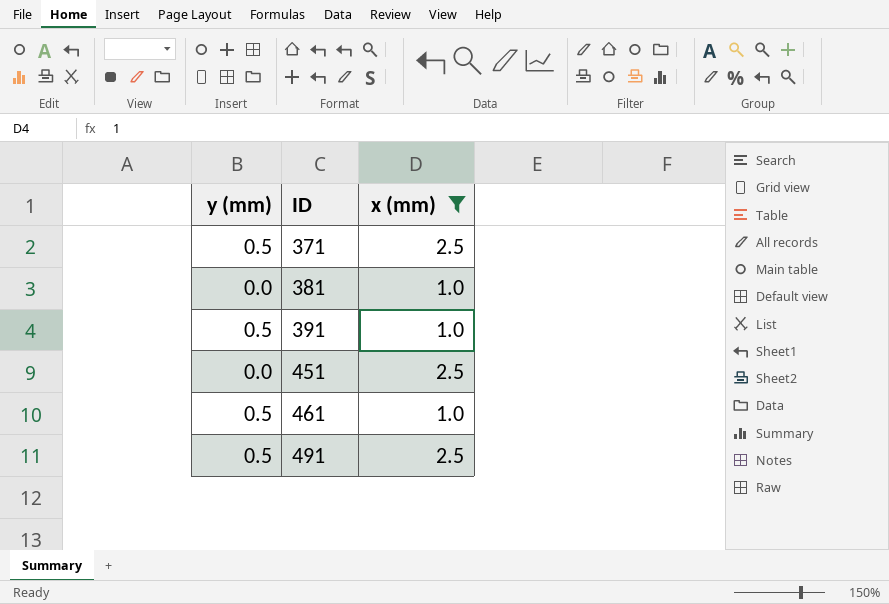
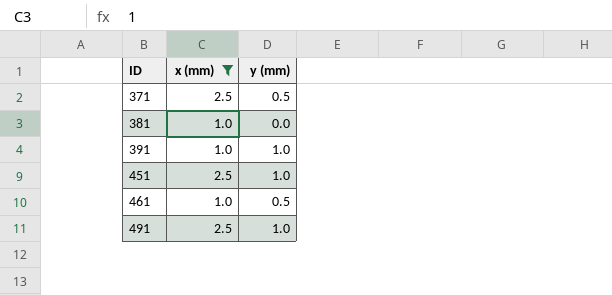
column y (mm) | position: 1 -> 3
391 | y (mm): 0.5 -> 1.0
451 | y (mm): 0.0 -> 1.0
491 | y (mm): 0.5 -> 1.0

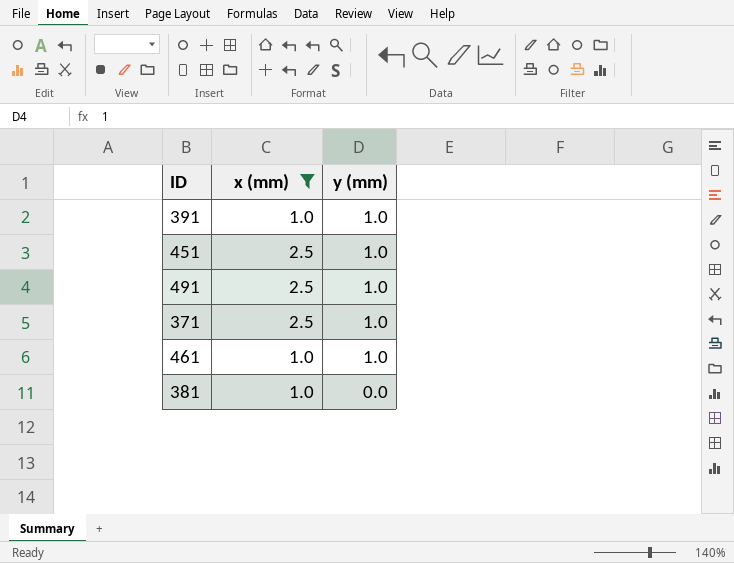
row order: ID ascending -> y (mm) descending
371 | y (mm): 0.5 -> 1.0
461 | y (mm): 0.5 -> 1.0

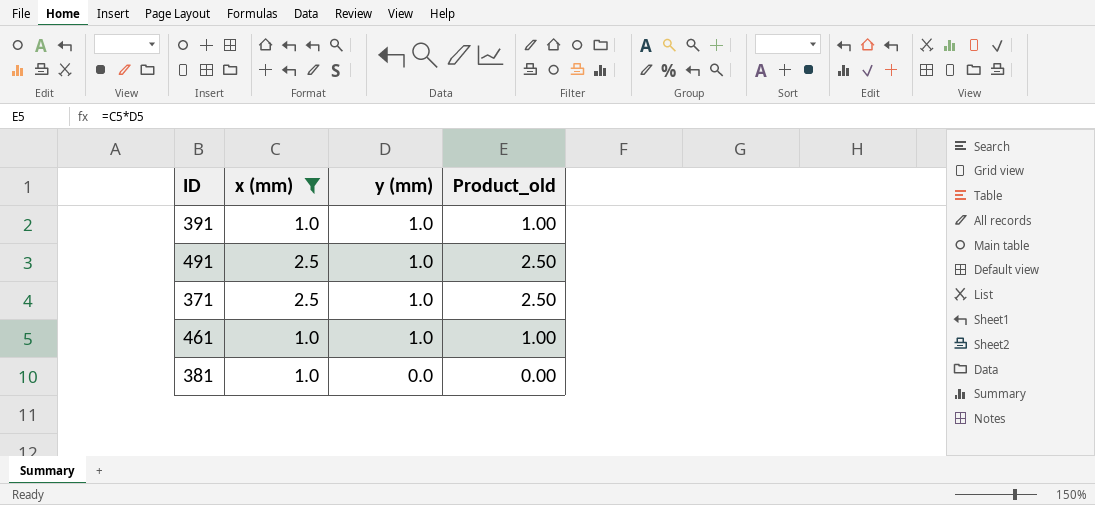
column Product_old | formula: none -> [x (mm)] * [y (mm)]
row 451: 2.5 | 1.0 -> none

